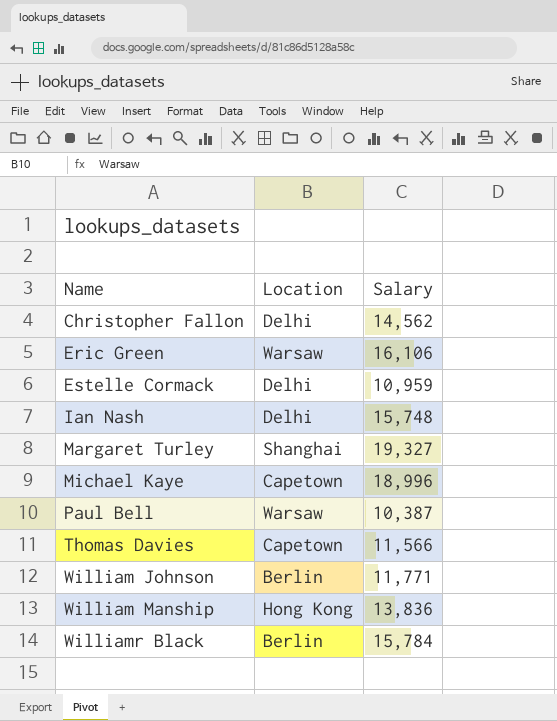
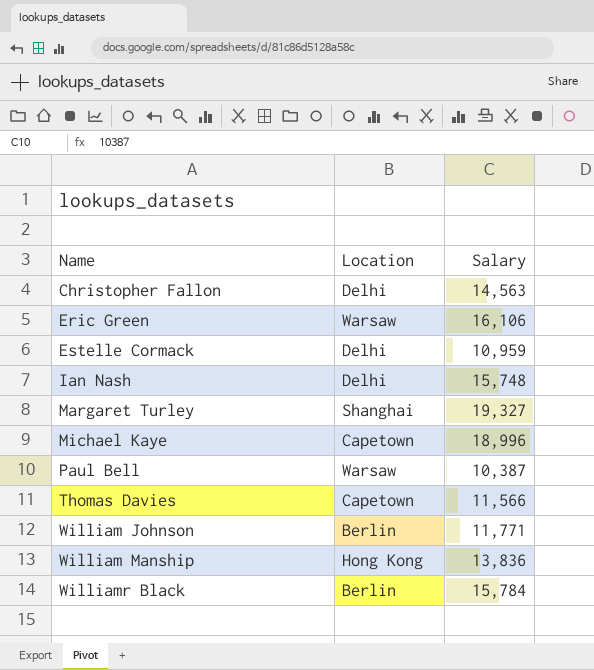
Christopher Fallon | Salary: 14,562 -> 14,563

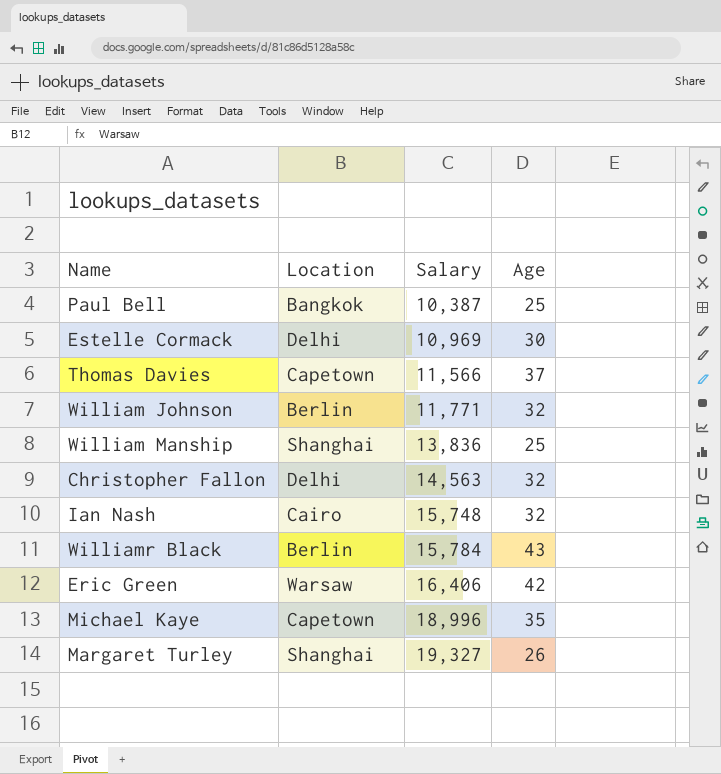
row order: Name ascending -> Salary ascending
column Age | position: none -> 4
Paul Bell | Location: Warsaw -> Bangkok
Estelle Cormack | Salary: 10,959 -> 10,969
William Manship | Location: Hong Kong -> Shanghai
Ian Nash | Location: Delhi -> Cairo
Eric Green | Salary: 16,106 -> 16,406

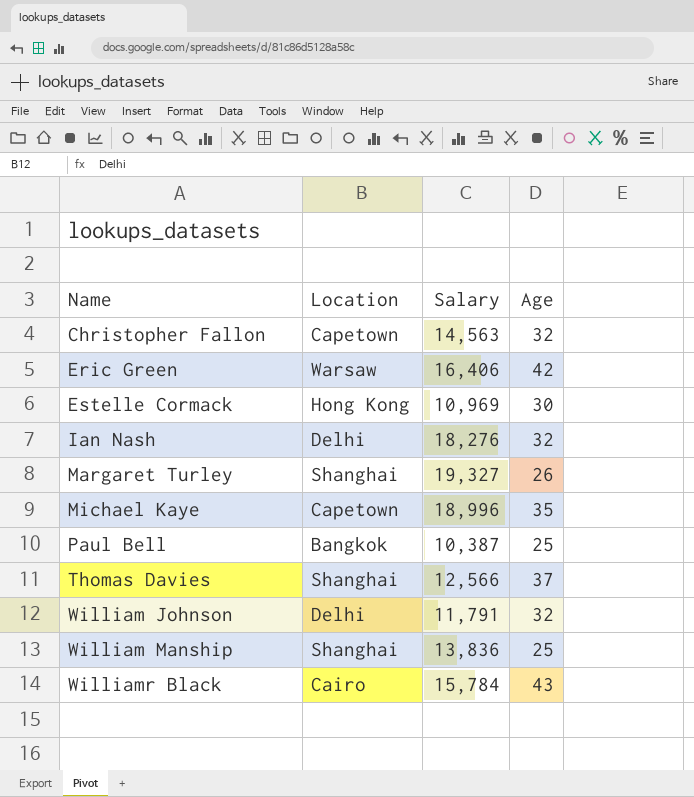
row order: Salary ascending -> Name ascending
Christopher Fallon | Location: Delhi -> Capetown
Estelle Cormack | Location: Delhi -> Hong Kong
Ian Nash | Location: Cairo -> Delhi
Ian Nash | Salary: 15,748 -> 18,276
Thomas Davies | Location: Capetown -> Shanghai
Thomas Davies | Salary: 11,566 -> 12,566
William Johnson | Location: Berlin -> Delhi
William Johnson | Salary: 11,771 -> 11,791
Williamr Black | Location: Berlin -> Cairo

